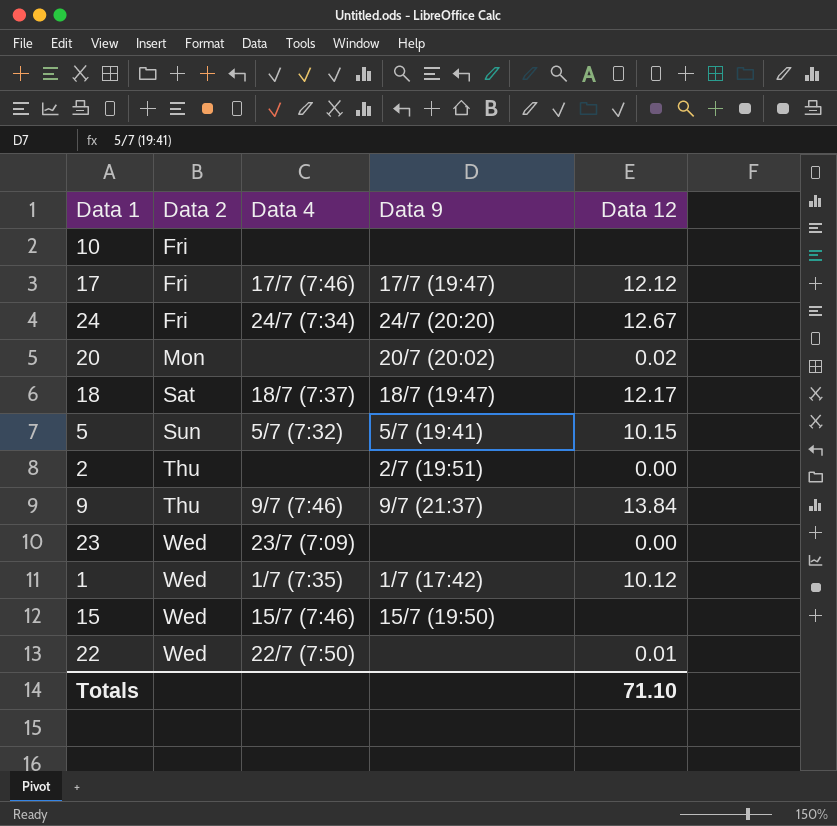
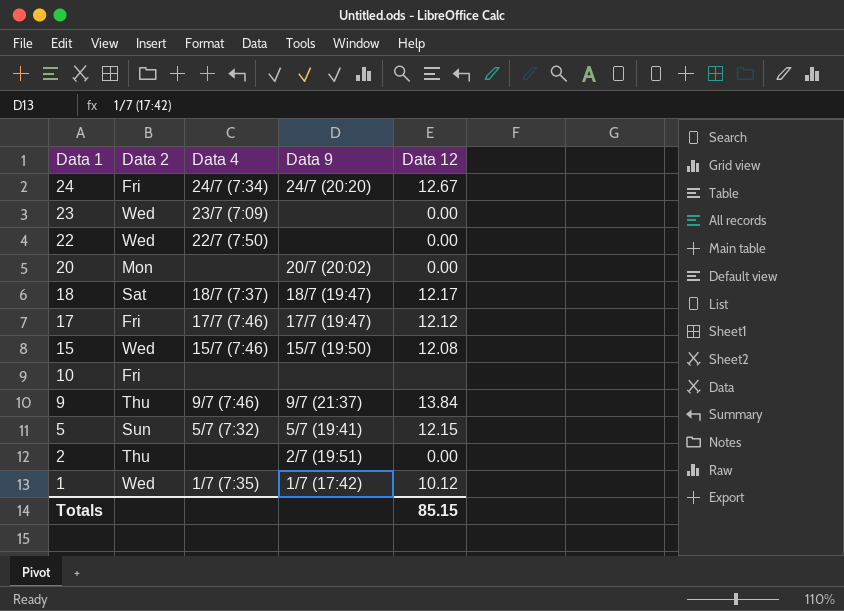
row order: Data 2 ascending -> Data 1 descending
22 | Data 12: 0.01 -> 0.00
20 | Data 12: 0.02 -> 0.00
15 | Data 12: none -> 12.08
5 | Data 12: 10.15 -> 12.15
Totals | Data 12: 71.10 -> 85.15

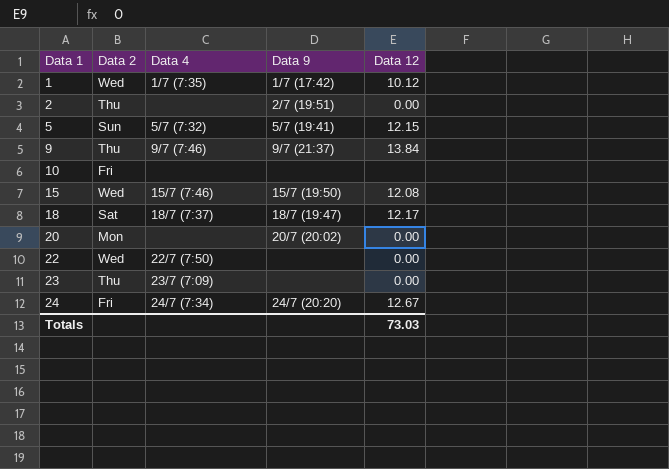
row order: Data 1 descending -> Data 1 ascending
row 17: Fri | 17/7 (7:46) | 17/7 (19:47) | 12.12 -> none
23 | Data 2: Wed -> Thu
Totals | Data 12: 85.15 -> 73.03

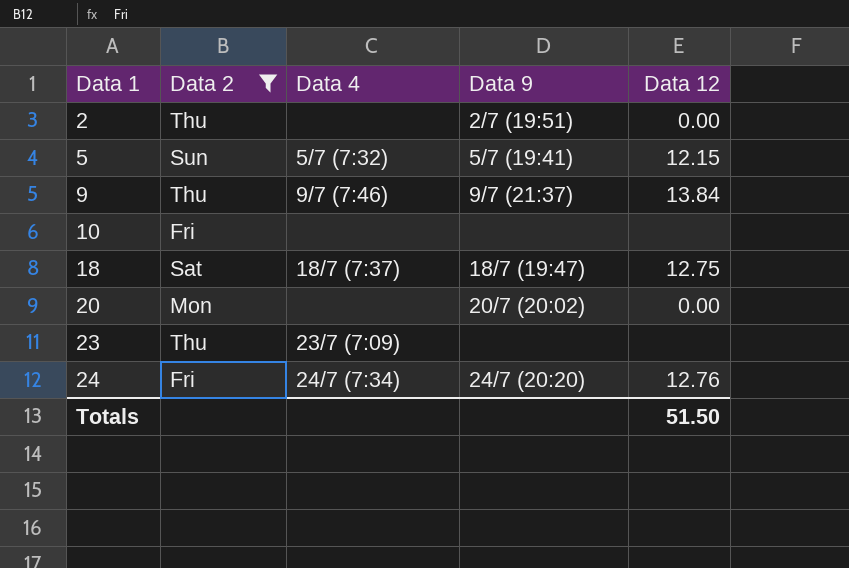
filter: none -> Data 2 != Wed
18 | Data 12: 12.17 -> 12.75
23 | Data 12: 0.00 -> none
24 | Data 12: 12.67 -> 12.76
Totals | Data 12: 73.03 -> 51.50

